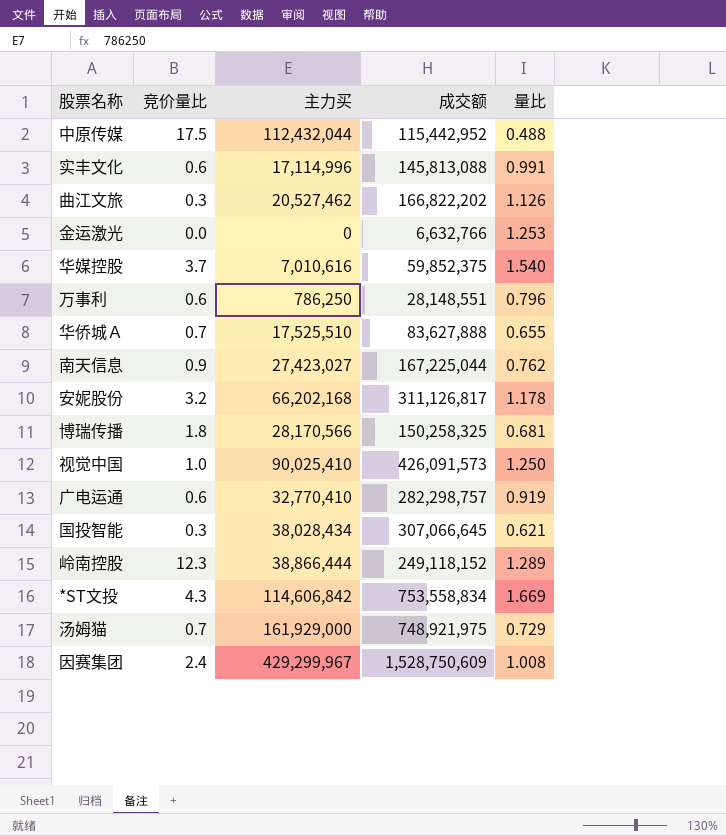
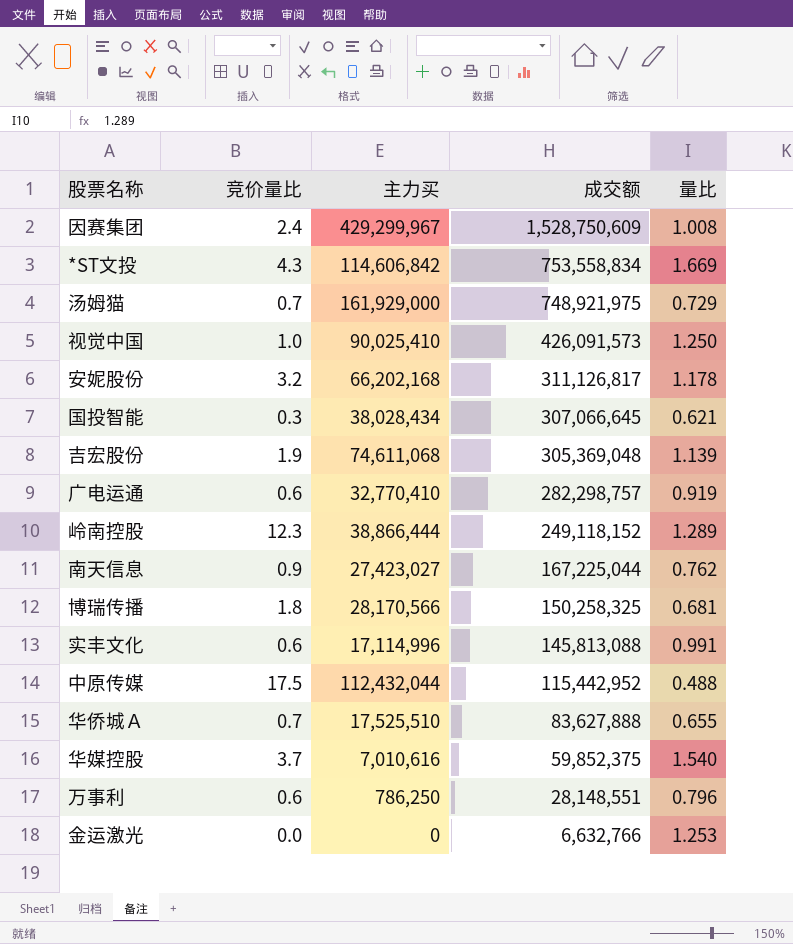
row order: none -> 成交额 descending
row 曲江文旅: 0.3 | 20,527,462 | 166,822,202 | 1.126 -> none
row 吉宏股份: none -> 1.9 | 74,611,068 | 305,369,048 | 1.139

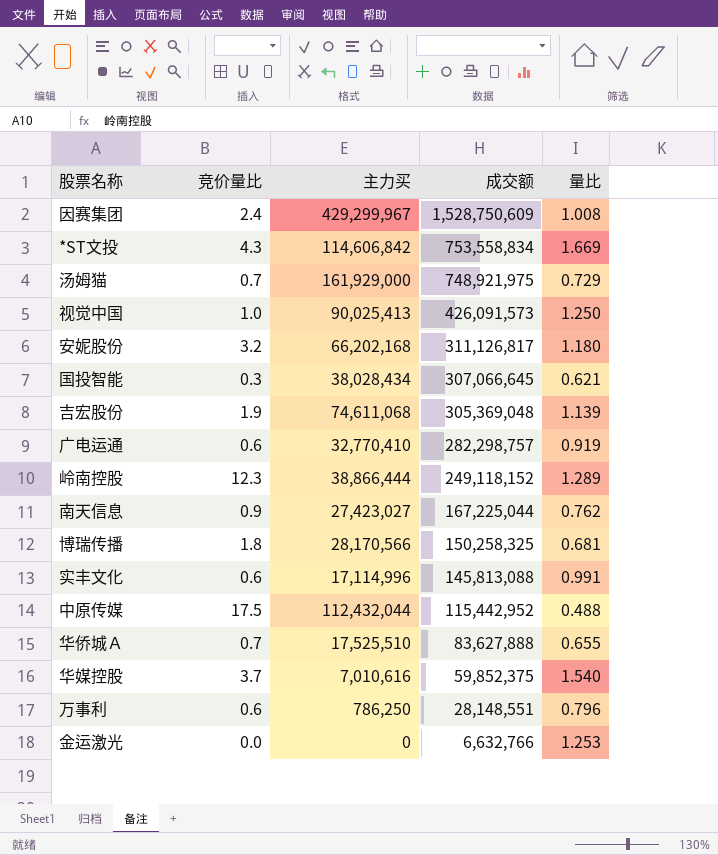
视觉中国 | 主力买: 90,025,410 -> 90,025,413
安妮股份 | 量比: 1.178 -> 1.180

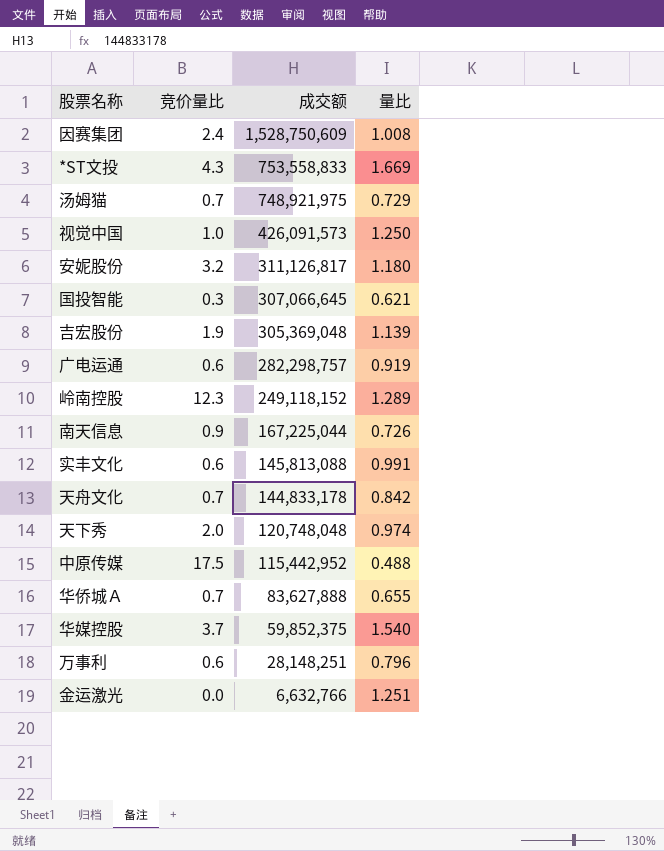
column 主力买 | position: 3 -> none
row 博瑞传播: 1.8 | 28,170,566 | 150,258,325 | 0.681 -> none
*ST文投 | 成交额: 753,558,834 -> 753,558,833
南天信息 | 量比: 0.762 -> 0.726
row 天舟文化: none -> 0.7 | 144,833,178 | 0.842
row 天下秀: none -> 2.0 | 120,748,048 | 0.974
万事利 | 成交额: 28,148,551 -> 28,148,251
金运激光 | 量比: 1.253 -> 1.251

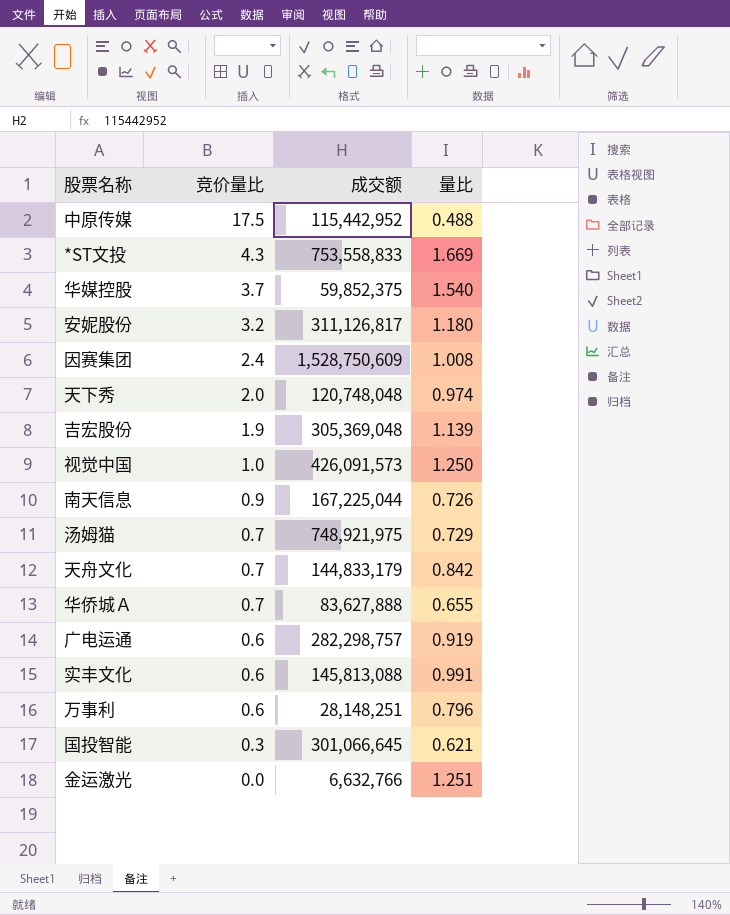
row order: 成交额 descending -> 竞价量比 descending
row 岭南控股: 12.3 | 249,118,152 | 1.289 -> none
天舟文化 | 成交额: 144,833,178 -> 144,833,179
国投智能 | 成交额: 307,066,645 -> 301,066,645

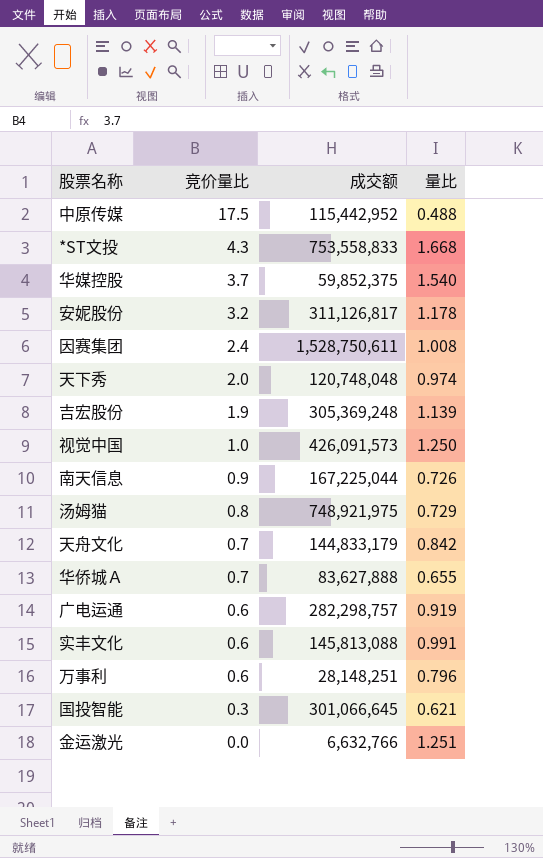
*ST文投 | 量比: 1.669 -> 1.668
安妮股份 | 量比: 1.180 -> 1.178
因赛集团 | 成交额: 1,528,750,609 -> 1,528,750,611
吉宏股份 | 成交额: 305,369,048 -> 305,369,248
汤姆猫 | 竞价量比: 0.7 -> 0.8

